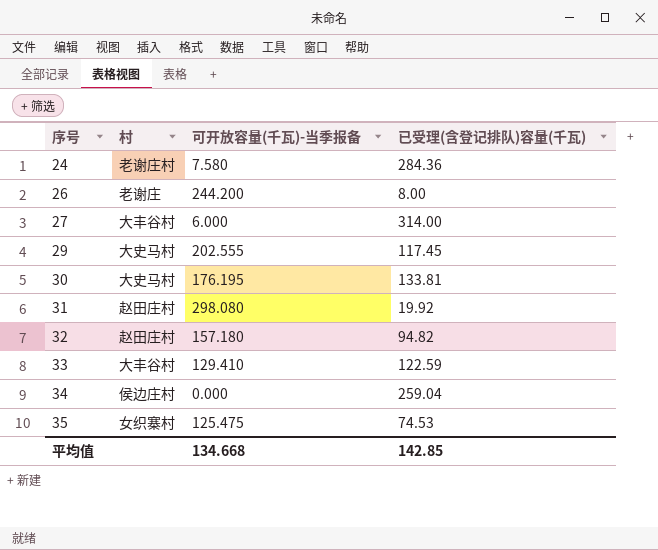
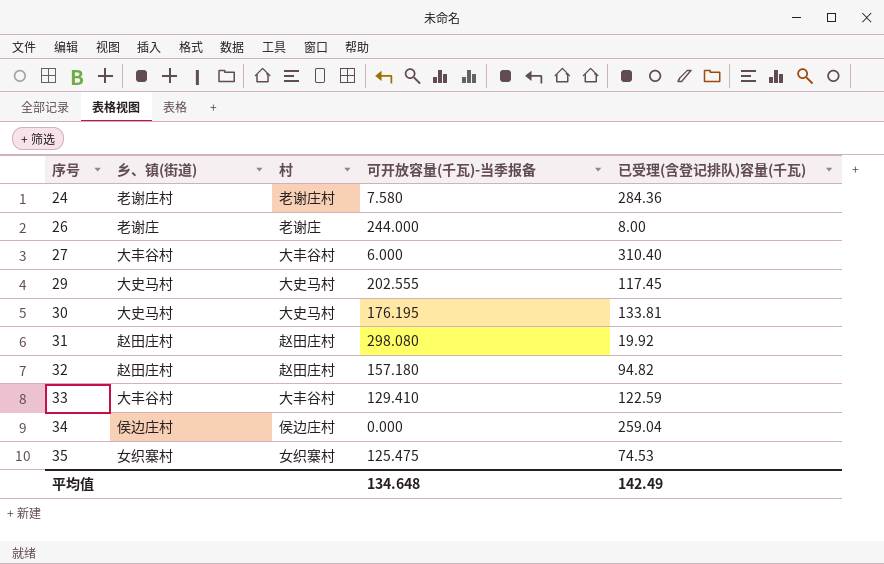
column 乡、镇(街道) | position: none -> 2
26 | 可开放容量(千瓦)-当季报备: 244.200 -> 244.000
27 | 已受理(含登记排队)容量(千瓦): 314.00 -> 310.40
平均值 | 可开放容量(千瓦)-当季报备: 134.668 -> 134.648
平均值 | 已受理(含登记排队)容量(千瓦): 142.85 -> 142.49

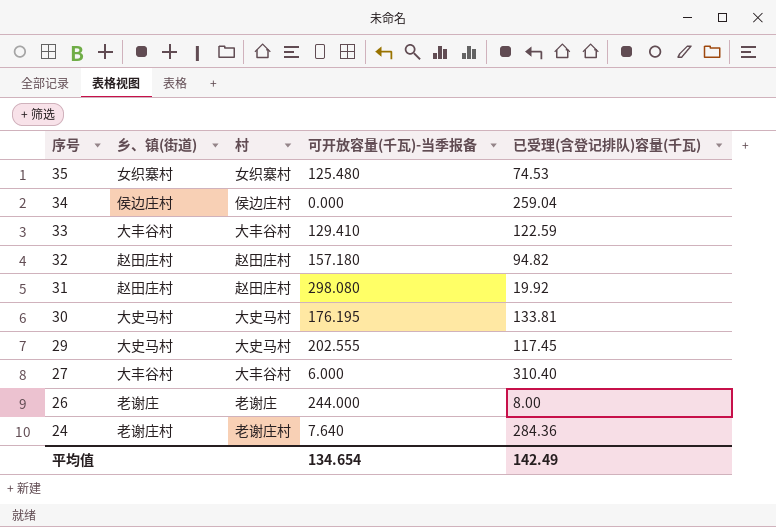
row order: 序号 ascending -> 序号 descending
35 | 可开放容量(千瓦)-当季报备: 125.475 -> 125.480
24 | 可开放容量(千瓦)-当季报备: 7.580 -> 7.640
平均值 | 可开放容量(千瓦)-当季报备: 134.648 -> 134.654

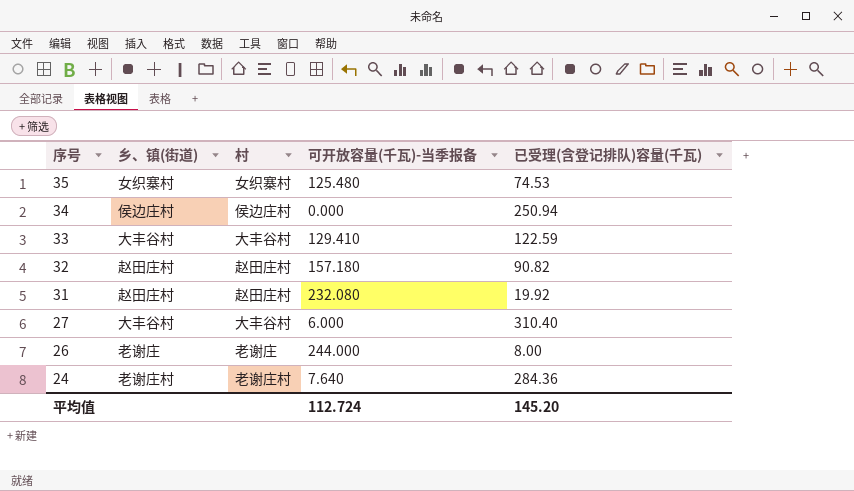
row 30: 大史马村 | 大史马村 | 176.195 | 133.81 -> none
row 29: 大史马村 | 大史马村 | 202.555 | 117.45 -> none
34 | 已受理(含登记排队)容量(千瓦): 259.04 -> 250.94
32 | 已受理(含登记排队)容量(千瓦): 94.82 -> 90.82
31 | 可开放容量(千瓦)-当季报备: 298.080 -> 232.080
平均值 | 可开放容量(千瓦)-当季报备: 134.654 -> 112.724
平均值 | 已受理(含登记排队)容量(千瓦): 142.49 -> 145.20

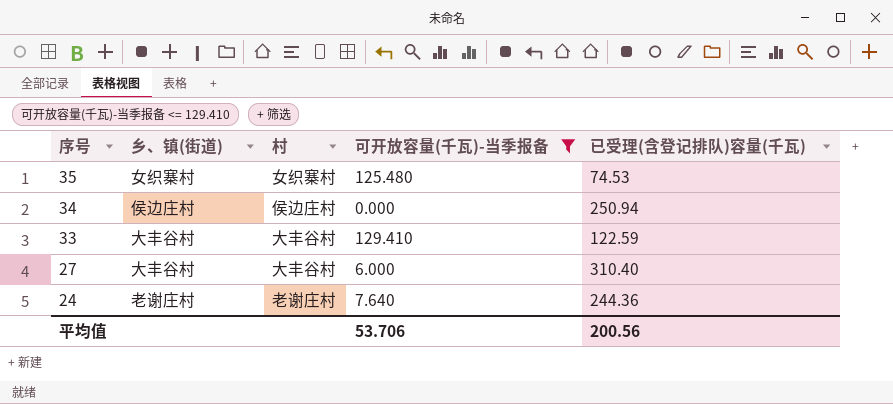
filter: none -> 可开放容量(千瓦)-当季报备 <= 129.410
24 | 已受理(含登记排队)容量(千瓦): 284.36 -> 244.36
平均值 | 可开放容量(千瓦)-当季报备: 112.724 -> 53.706
平均值 | 已受理(含登记排队)容量(千瓦): 145.20 -> 200.56

